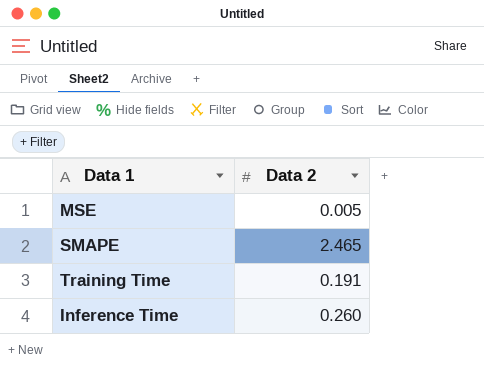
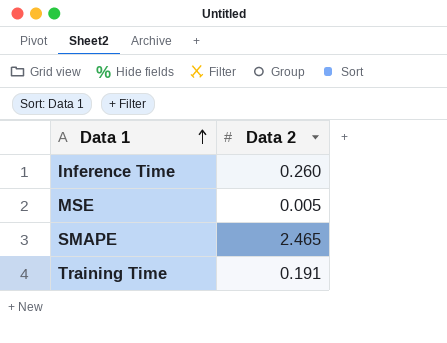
row order: none -> Data 1 ascending

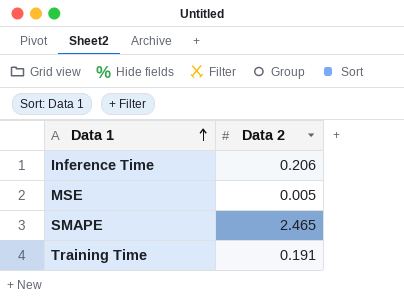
Inference Time | Data 2: 0.260 -> 0.206

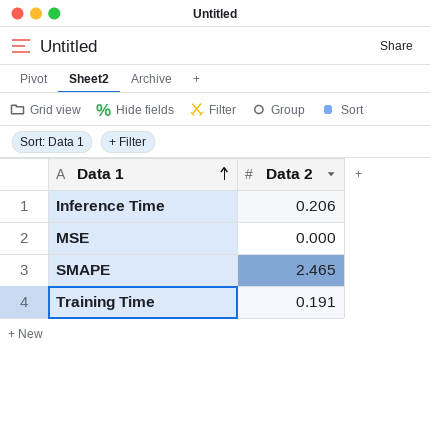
MSE | Data 2: 0.005 -> 0.000

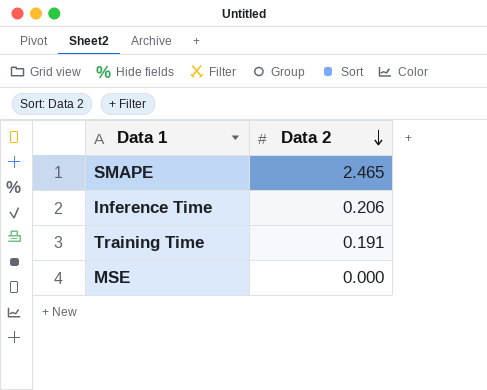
row order: Data 1 ascending -> Data 2 descending

